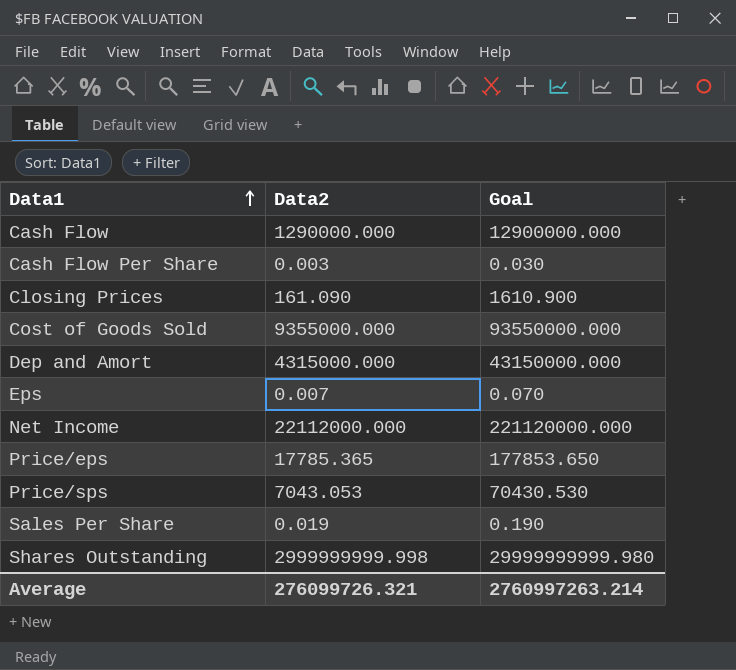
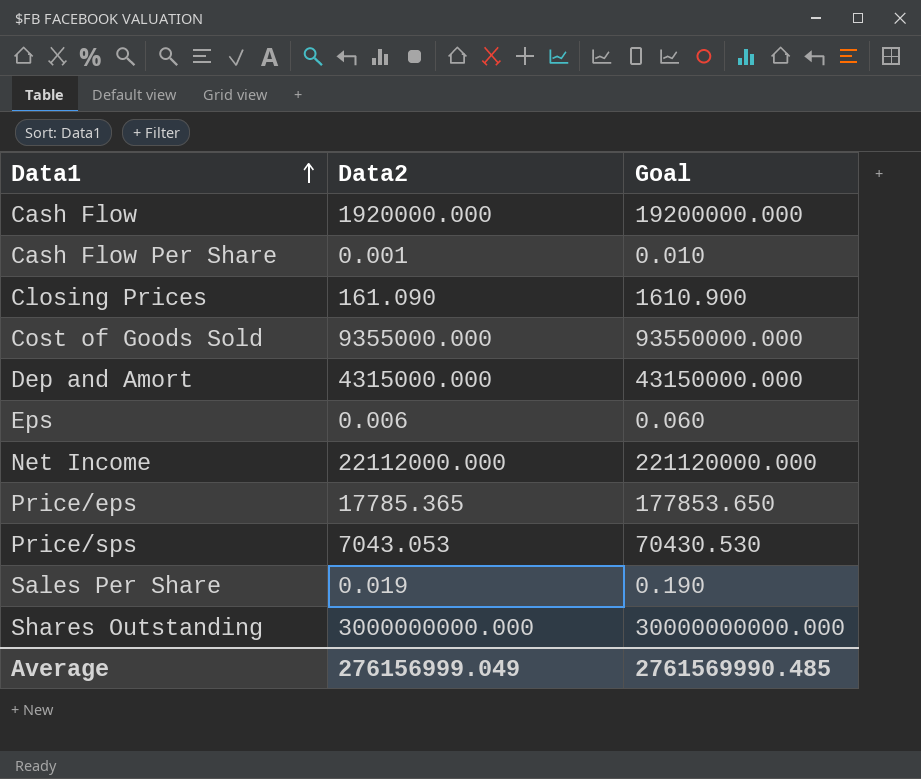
Cash Flow | Data2: 1290000.000 -> 1920000.000
Cash Flow | Goal: 12900000.000 -> 19200000.000
Cash Flow Per Share | Data2: 0.003 -> 0.001
Cash Flow Per Share | Goal: 0.030 -> 0.010
Eps | Data2: 0.007 -> 0.006
Eps | Goal: 0.070 -> 0.060
Shares Outstanding | Data2: 2999999999.998 -> 3000000000.000
Shares Outstanding | Goal: 29999999999.980 -> 30000000000.000
Average | Data2: 276099726.321 -> 276156999.049
Average | Goal: 2760997263.214 -> 2761569990.485

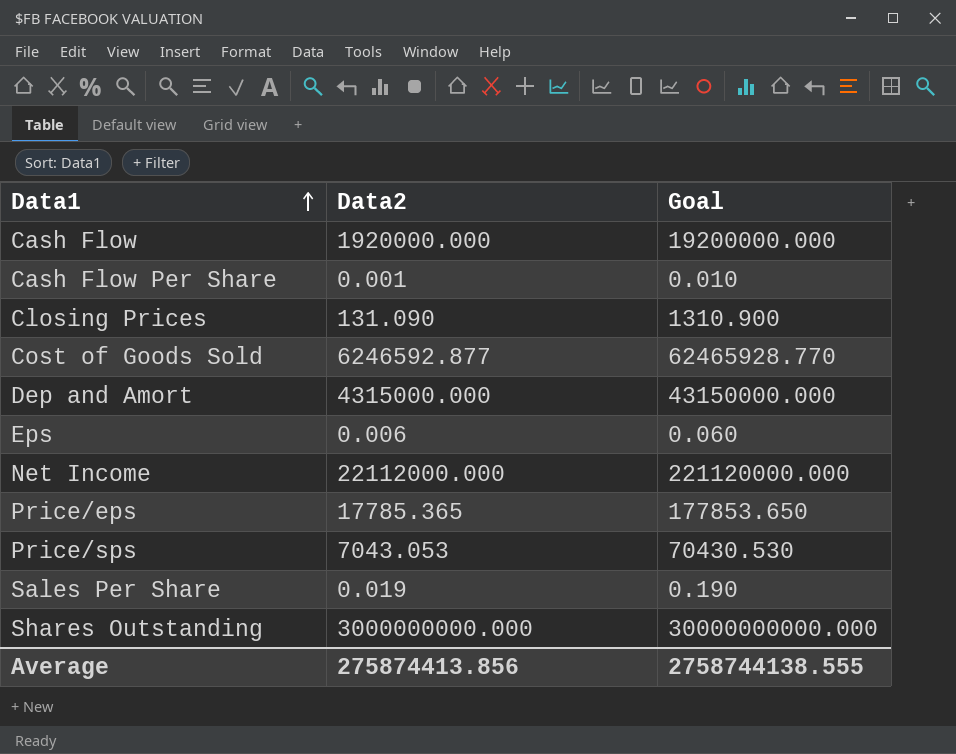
Closing Prices | Data2: 161.090 -> 131.090
Closing Prices | Goal: 1610.900 -> 1310.900
Cost of Goods Sold | Data2: 9355000.000 -> 6246592.877
Cost of Goods Sold | Goal: 93550000.000 -> 62465928.770
Average | Data2: 276156999.049 -> 275874413.856
Average | Goal: 2761569990.485 -> 2758744138.555

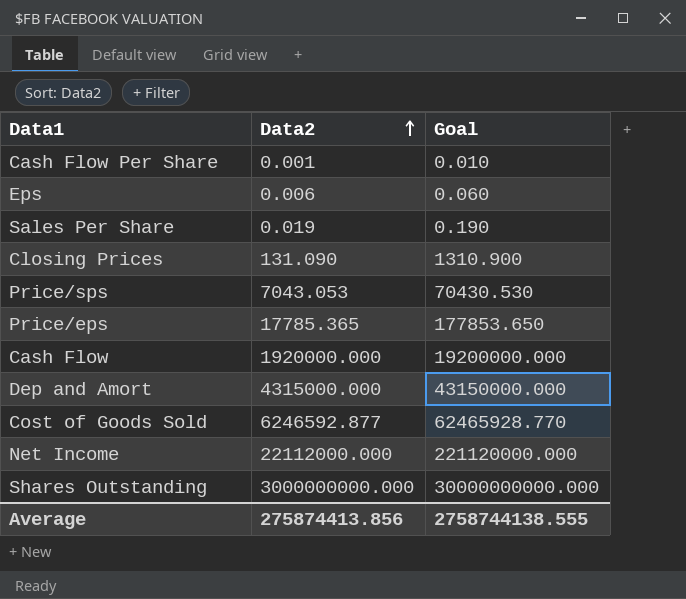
row order: Data1 ascending -> Data2 ascending

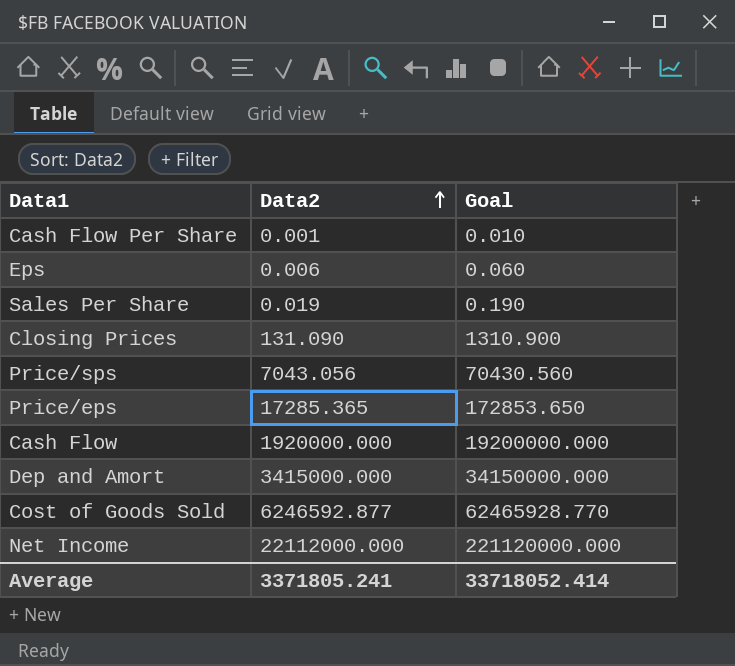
row Shares Outstanding: 3000000000.000 | 30000000000.000 -> none
Price/sps | Data2: 7043.053 -> 7043.056
Price/sps | Goal: 70430.530 -> 70430.560
Price/eps | Data2: 17785.365 -> 17285.365
Price/eps | Goal: 177853.650 -> 172853.650
Dep and Amort | Data2: 4315000.000 -> 3415000.000
Dep and Amort | Goal: 43150000.000 -> 34150000.000
Average | Data2: 275874413.856 -> 3371805.241
Average | Goal: 2758744138.555 -> 33718052.414

